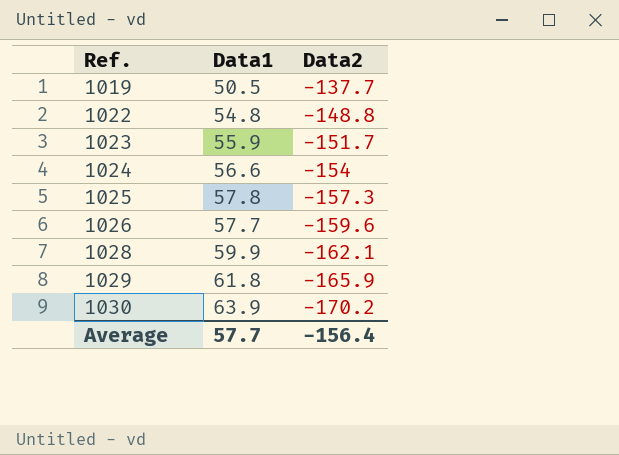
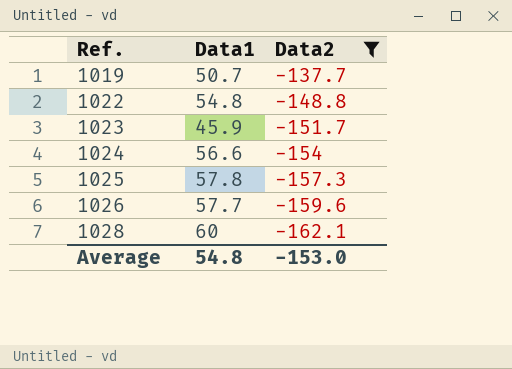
filter: none -> Data2 >= -162.1
1019 | Data1: 50.5 -> 50.7
1023 | Data1: 55.9 -> 45.9
1028 | Data1: 59.9 -> 60
Average | Data1: 57.7 -> 54.8
Average | Data2: -156.4 -> -153.0

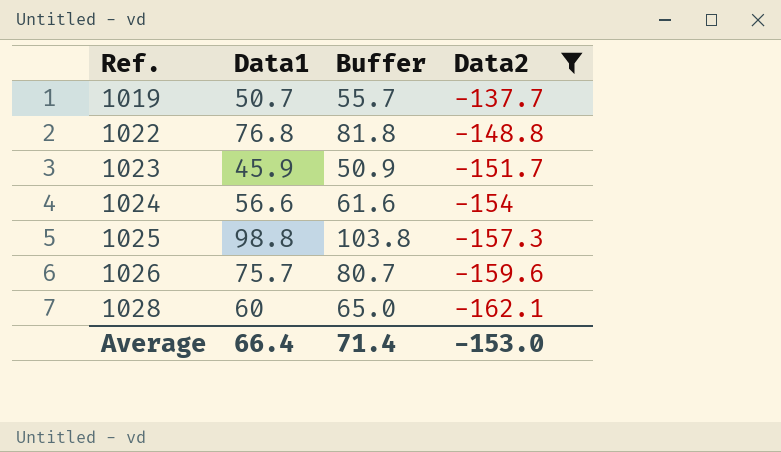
column Buffer | formula: none -> [Data1] + 5
1022 | Data1: 54.8 -> 76.8
1025 | Data1: 57.8 -> 98.8
1026 | Data1: 57.7 -> 75.7
Average | Data1: 54.8 -> 66.4

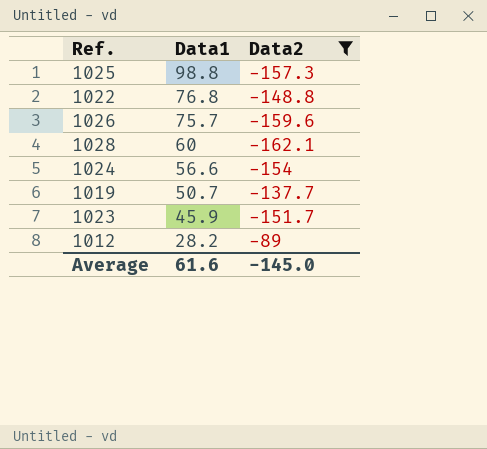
row order: Ref. ascending -> Data1 descending
column Buffer | formula: [Data1] + 5 -> none
row 1012: none -> 28.2 | -89
Average | Data1: 66.4 -> 61.6
Average | Data2: -153.0 -> -145.0

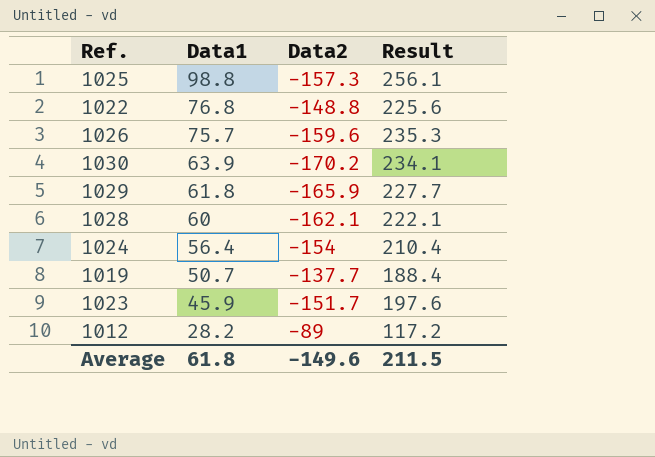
filter: Data2 >= -162.1 -> none
column Result | formula: none -> [Data1] - [Data2]
1024 | Data1: 56.6 -> 56.4
Average | Data1: 61.6 -> 61.8
Average | Data2: -145.0 -> -149.6

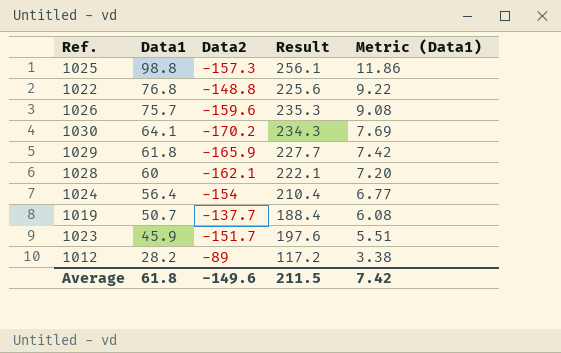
column Metric (Data1) | formula: none -> [Data1] * 0.12
1030 | Data1: 63.9 -> 64.1
1030 | Result: 234.1 -> 234.3

